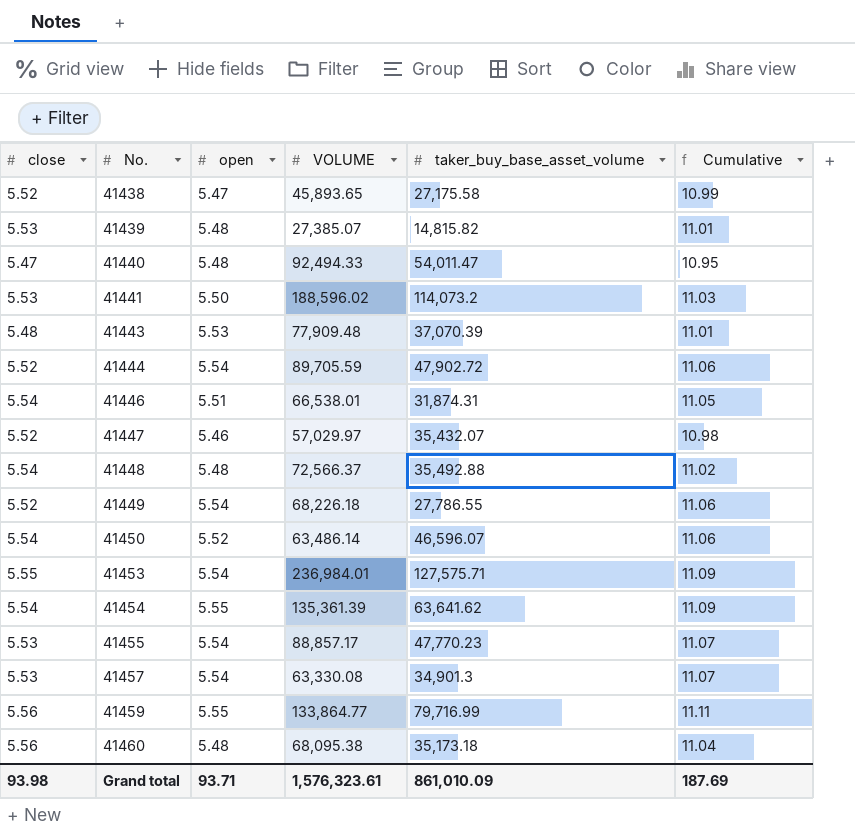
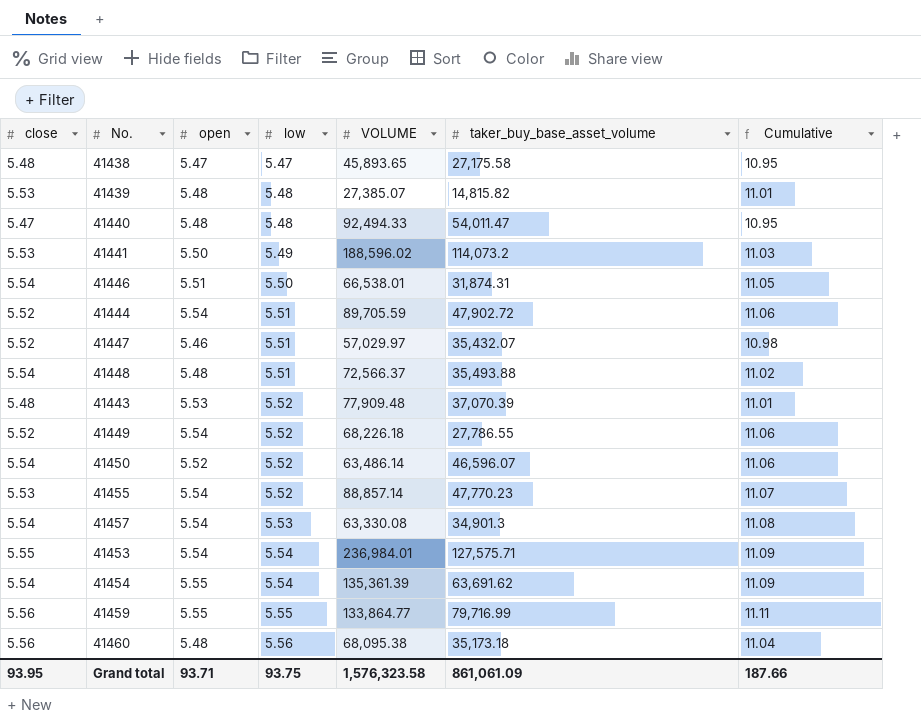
row order: No. ascending -> low ascending
column low | position: none -> 4
41438 | close: 5.52 -> 5.48
41438 | Cumulative: 10.99 -> 10.95
41448 | taker_buy_base_asset_volume: 35,492.88 -> 35,493.88
41455 | VOLUME: 88,857.17 -> 88,857.14
41457 | close: 5.53 -> 5.54
41457 | Cumulative: 11.07 -> 11.08
41454 | taker_buy_base_asset_volume: 63,641.62 -> 63,691.62
Grand total | close: 93.98 -> 93.95
Grand total | VOLUME: 1,576,323.61 -> 1,576,323.58
Grand total | taker_buy_base_asset_volume: 861,010.09 -> 861,061.09
Grand total | Cumulative: 187.69 -> 187.66

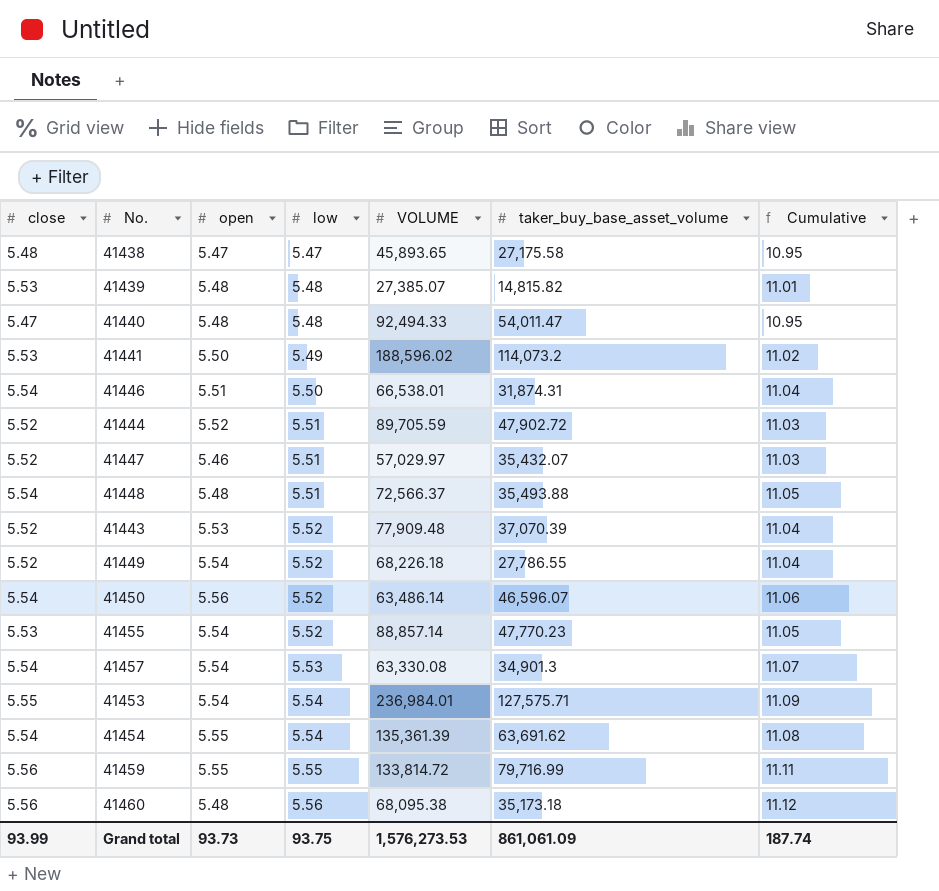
column Cumulative | formula: [close] + [open] -> [close] + [low]
41444 | open: 5.54 -> 5.52
41443 | close: 5.48 -> 5.52
41450 | open: 5.52 -> 5.56
41459 | VOLUME: 133,864.77 -> 133,814.72
Grand total | close: 93.95 -> 93.99
Grand total | open: 93.71 -> 93.73
Grand total | VOLUME: 1,576,323.58 -> 1,576,273.53
Grand total | Cumulative: 187.66 -> 187.74

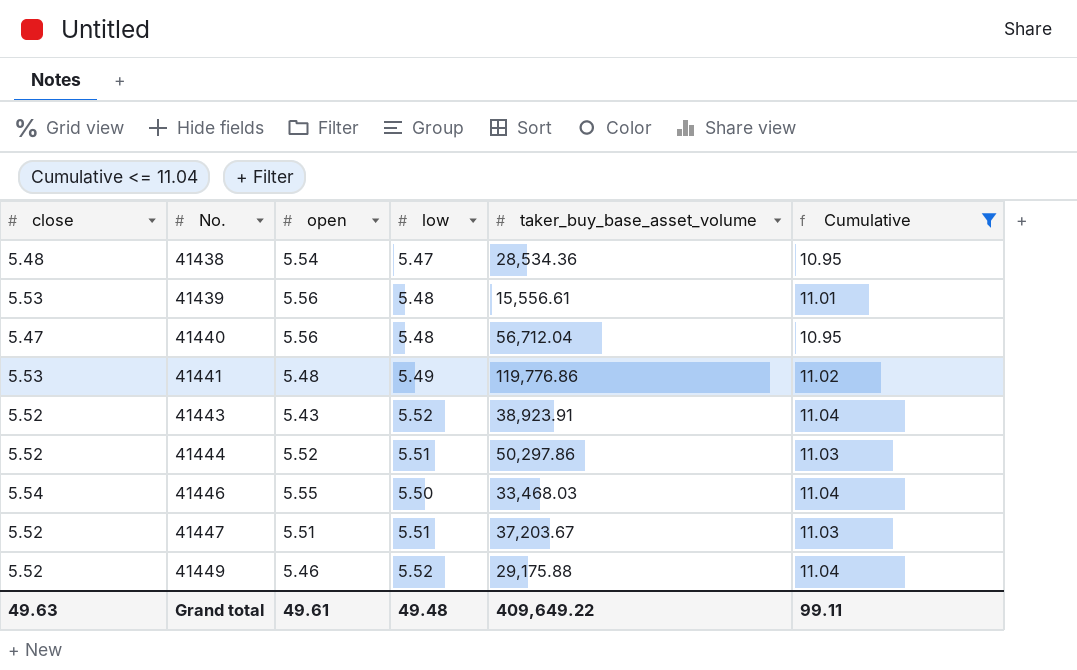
filter: none -> Cumulative <= 11.04
row order: low ascending -> No. ascending
column VOLUME | position: 5 -> none
41438 | open: 5.47 -> 5.54
41438 | taker_buy_base_asset_volume: 27,175.58 -> 28,534.36
41439 | open: 5.48 -> 5.56
41439 | taker_buy_base_asset_volume: 14,815.82 -> 15,556.61
41440 | open: 5.48 -> 5.56
41440 | taker_buy_base_asset_volume: 54,011.47 -> 56,712.04
41441 | open: 5.50 -> 5.48
41441 | taker_buy_base_asset_volume: 114,073.2 -> 119,776.86
41443 | open: 5.53 -> 5.43
41443 | taker_buy_base_asset_volume: 37,070.39 -> 38,923.91
41444 | taker_buy_base_asset_volume: 47,902.72 -> 50,297.86
41446 | open: 5.51 -> 5.55
41446 | taker_buy_base_asset_volume: 31,874.31 -> 33,468.03
41447 | open: 5.46 -> 5.51
41447 | taker_buy_base_asset_volume: 35,432.07 -> 37,203.67
41449 | open: 5.54 -> 5.46
41449 | taker_buy_base_asset_volume: 27,786.55 -> 29,175.88
Grand total | close: 93.99 -> 49.63
Grand total | open: 93.73 -> 49.61
Grand total | low: 93.75 -> 49.48
Grand total | taker_buy_base_asset_volume: 861,061.09 -> 409,649.22
Grand total | Cumulative: 187.74 -> 99.11

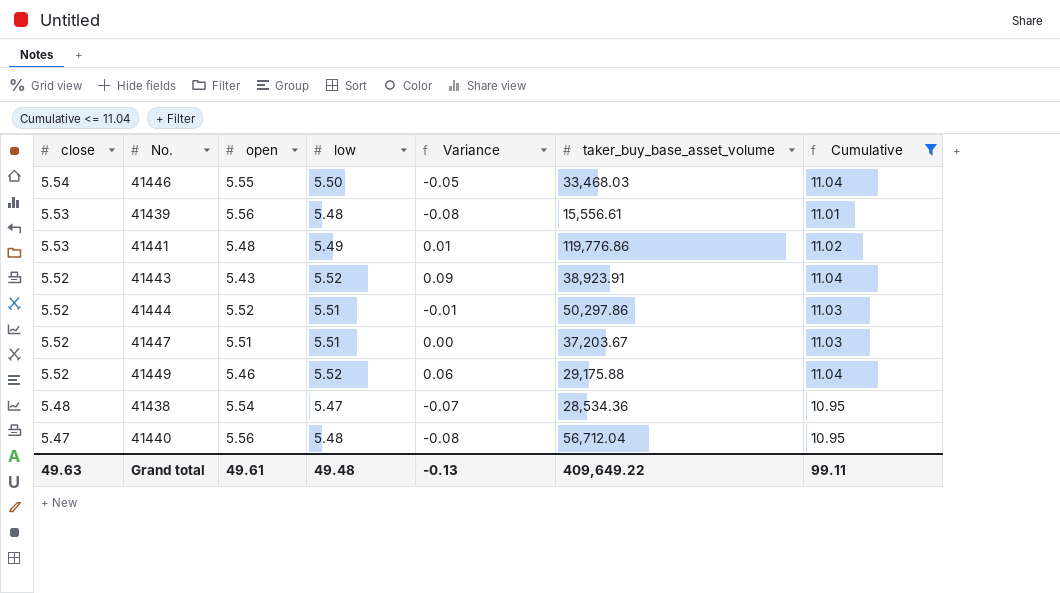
row order: No. ascending -> close descending
column Variance | formula: none -> [low] - [open]

